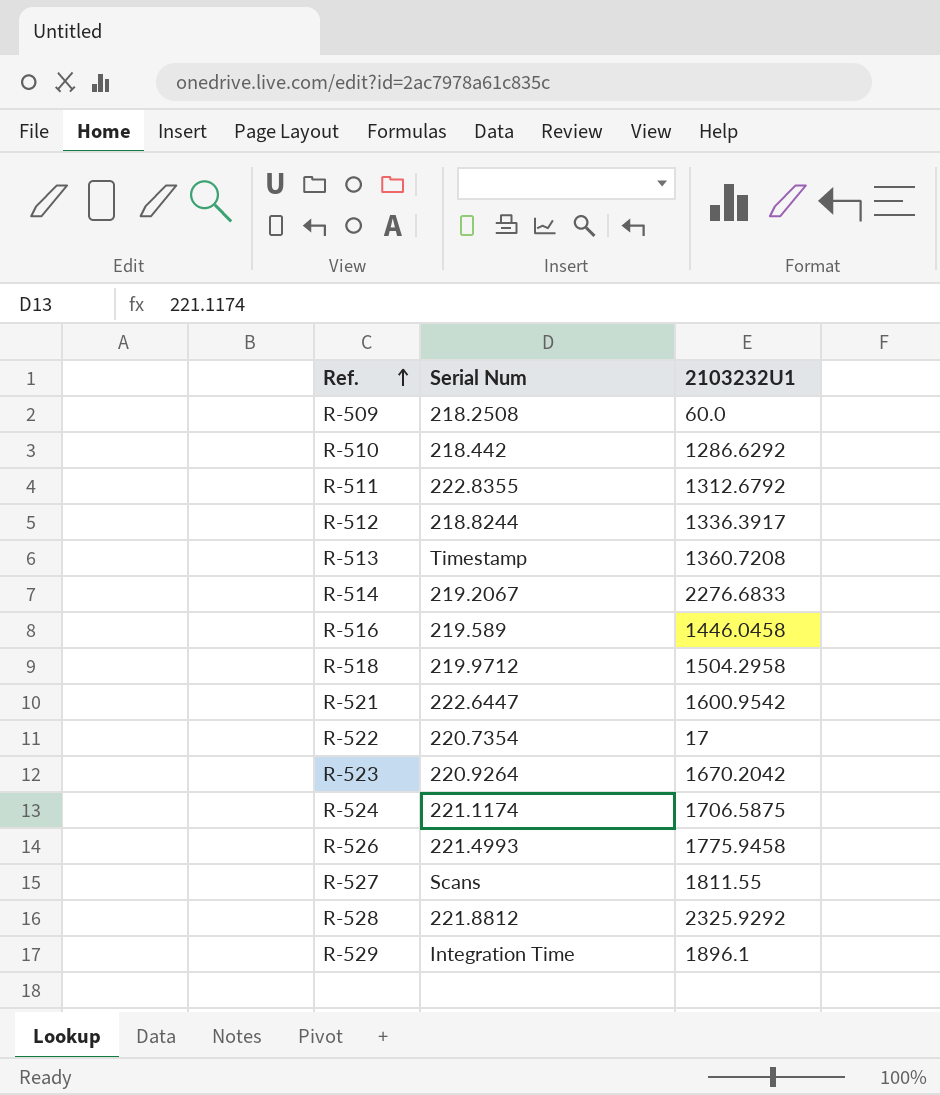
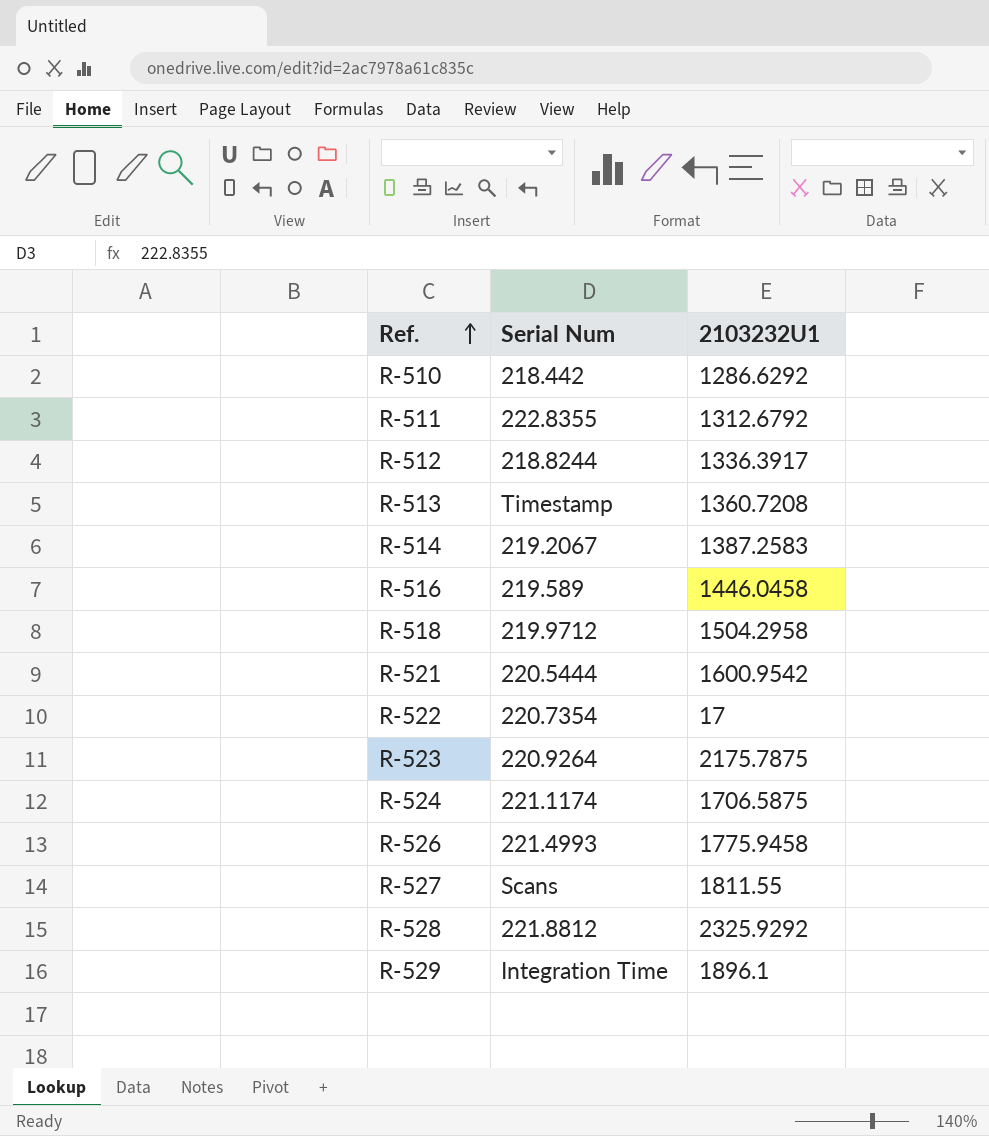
row R-509: 218.2508 | 60.0 -> none
R-514 | 2103232U1: 2276.6833 -> 1387.2583
R-521 | Serial Num: 222.6447 -> 220.5444
R-523 | 2103232U1: 1670.2042 -> 2175.7875

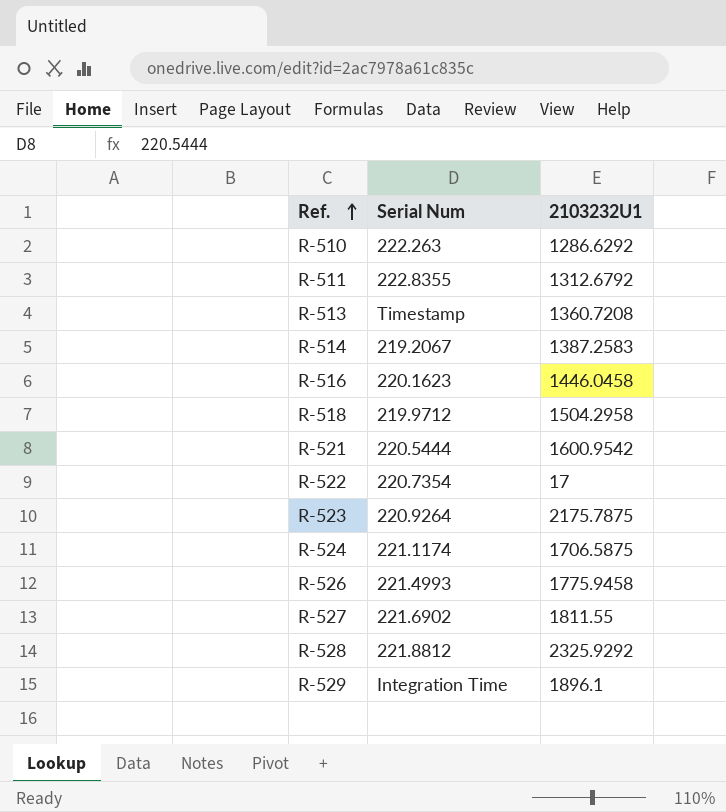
row R-512: 218.8244 | 1336.3917 -> none
R-510 | Serial Num: 218.442 -> 222.263
R-516 | Serial Num: 219.589 -> 220.1623
R-527 | Serial Num: Scans -> 221.6902

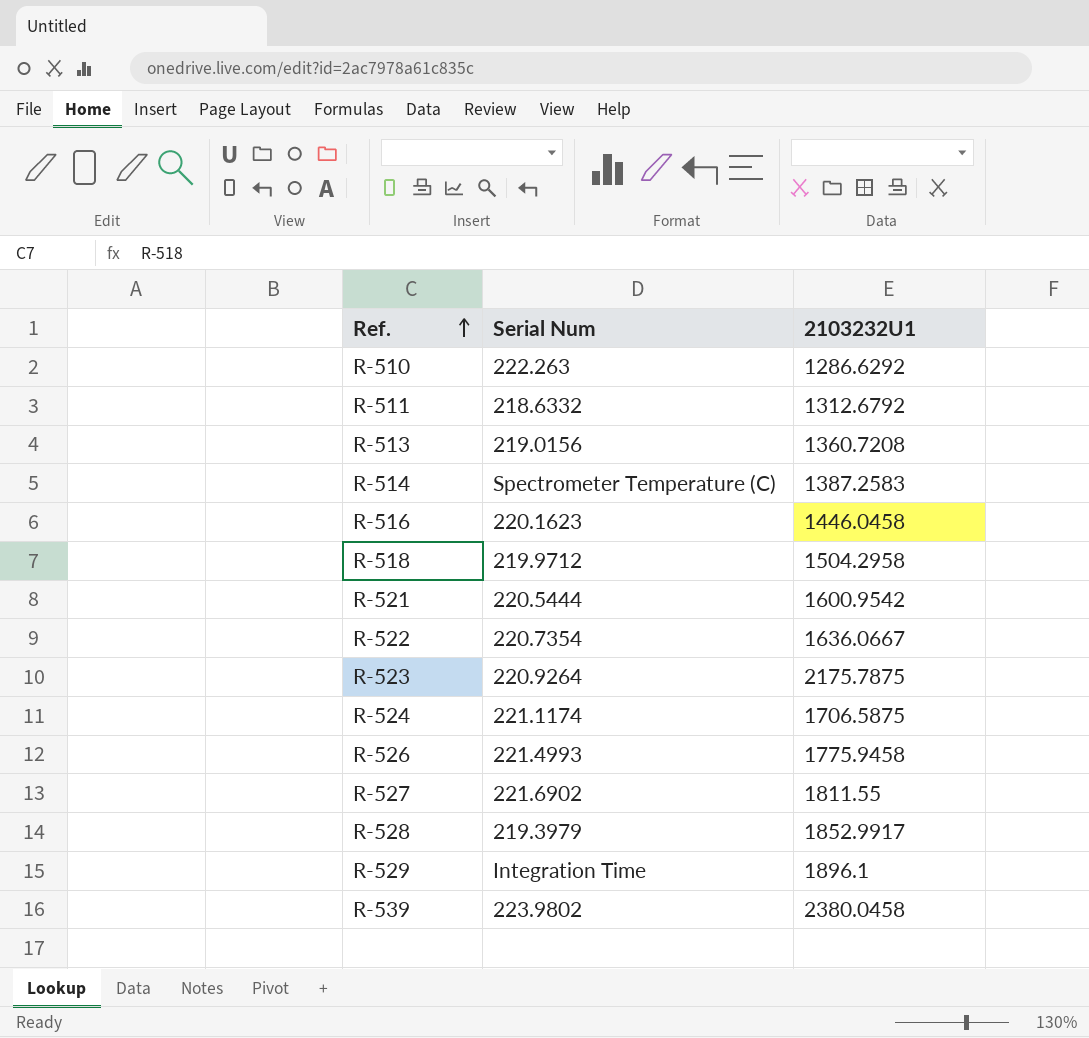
R-511 | Serial Num: 222.8355 -> 218.6332
R-513 | Serial Num: Timestamp -> 219.0156
R-514 | Serial Num: 219.2067 -> Spectrometer Temperature (C)
R-522 | 2103232U1: 17 -> 1636.0667
R-528 | Serial Num: 221.8812 -> 219.3979
R-528 | 2103232U1: 2325.9292 -> 1852.9917
row R-539: none -> 223.9802 | 2380.0458

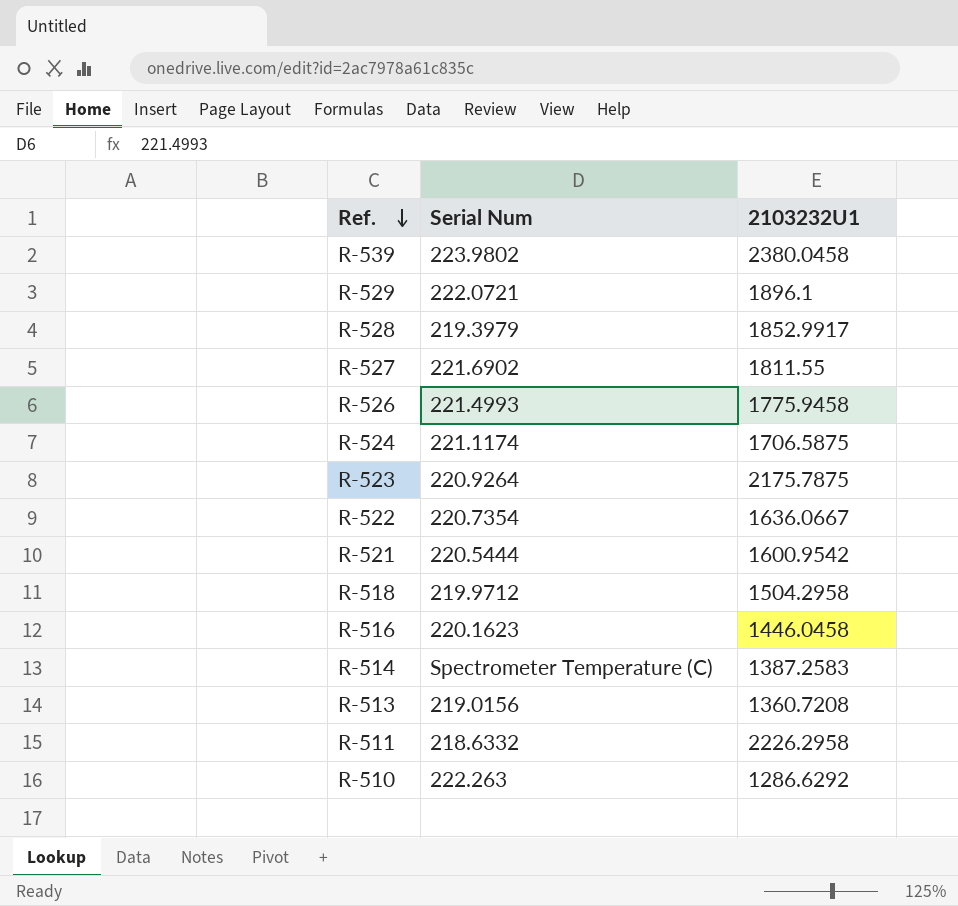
row order: Ref. ascending -> Ref. descending
R-529 | Serial Num: Integration Time -> 222.0721
R-511 | 2103232U1: 1312.6792 -> 2226.2958

